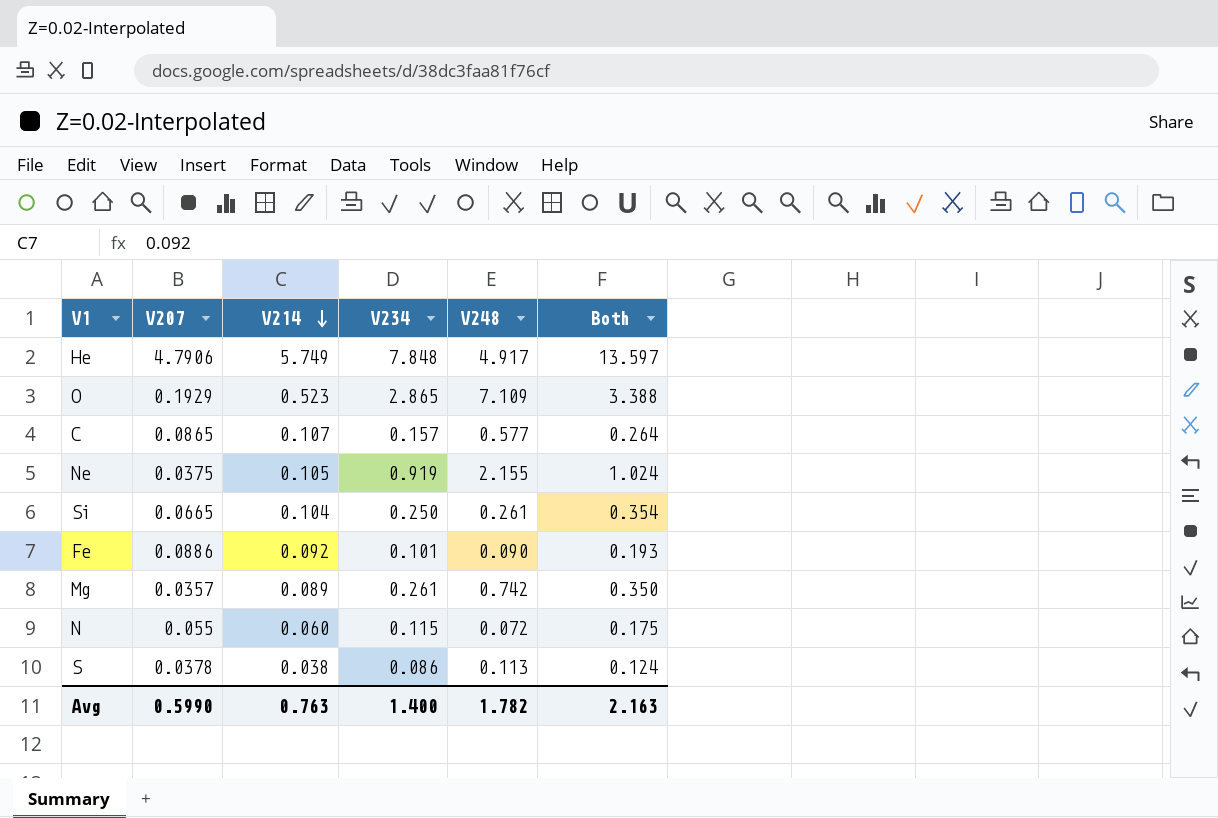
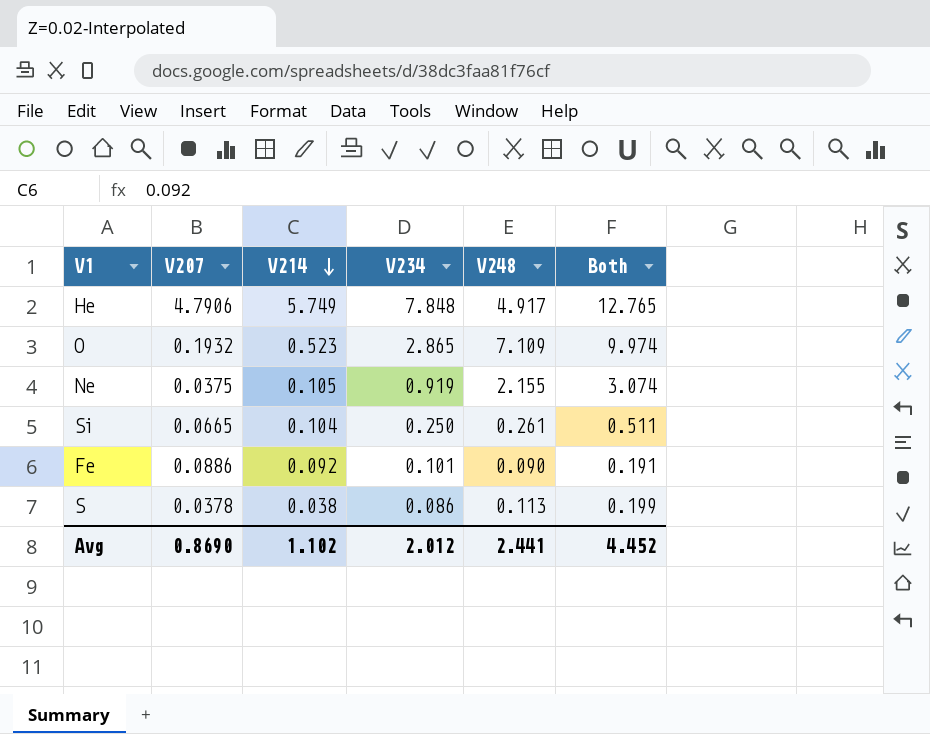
column Both | formula: [V214] + [V234] -> [V234] + [V248]
row C: 0.0865 | 0.107 | 0.157 | 0.577 | 0.264 -> none
row Mg: 0.0357 | 0.089 | 0.261 | 0.742 | 0.350 -> none
row N: 0.055 | 0.060 | 0.115 | 0.072 | 0.175 -> none
O | V207: 0.1929 -> 0.1932
Avg | V207: 0.5990 -> 0.8690
Avg | V214: 0.763 -> 1.102
Avg | V234: 1.400 -> 2.012
Avg | V248: 1.782 -> 2.441
Avg | Both: 2.163 -> 4.452

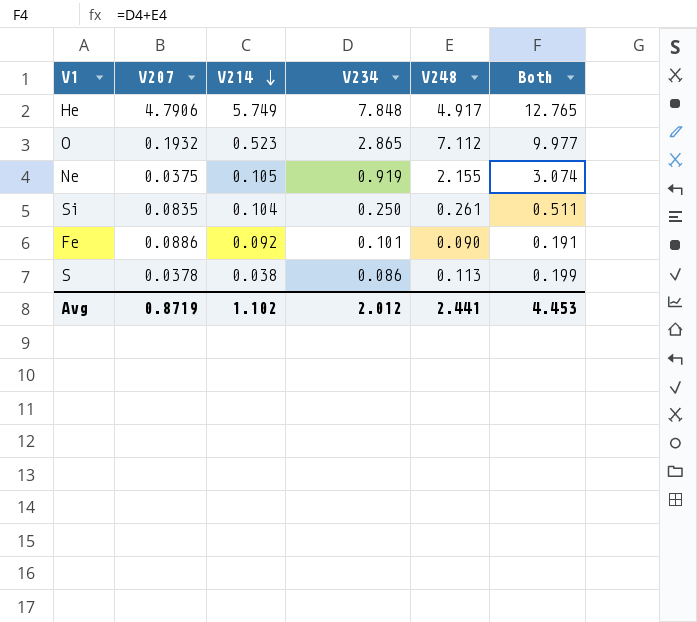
O | V248: 7.109 -> 7.112
O | Both: 9.974 -> 9.977
Si | V207: 0.0665 -> 0.0835
Avg | V207: 0.8690 -> 0.8719
Avg | Both: 4.452 -> 4.453

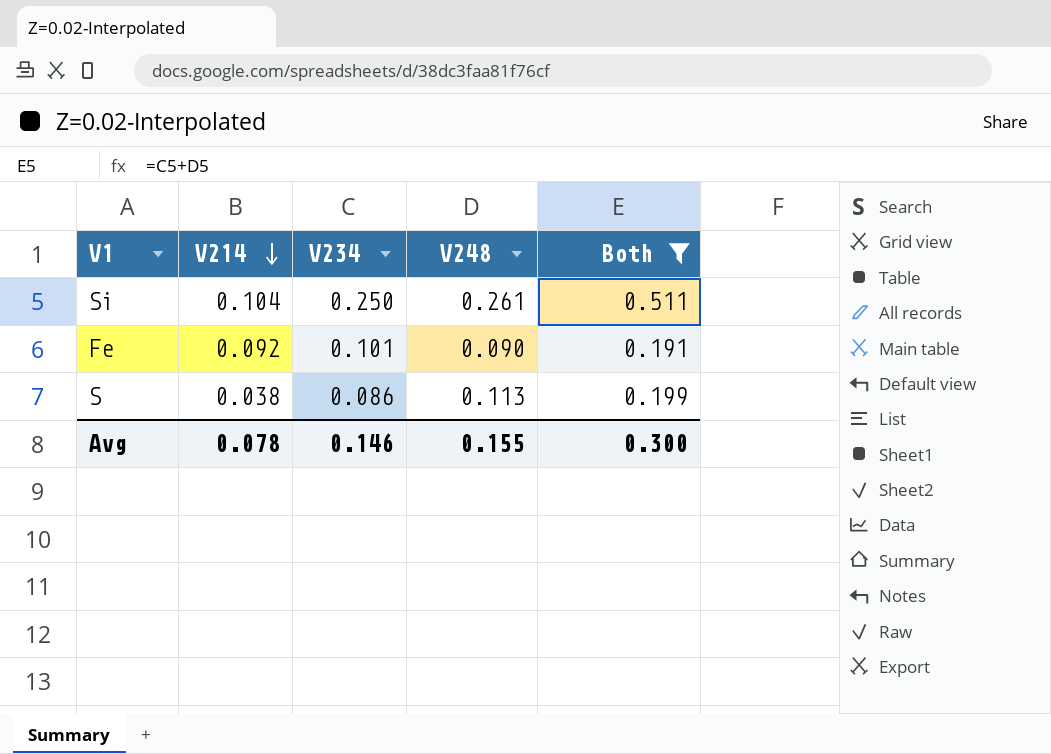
filter: none -> Both <= 0.511
column V207 | position: 2 -> none
Avg | V214: 1.102 -> 0.078
Avg | V234: 2.012 -> 0.146
Avg | V248: 2.441 -> 0.155
Avg | Both: 4.453 -> 0.300

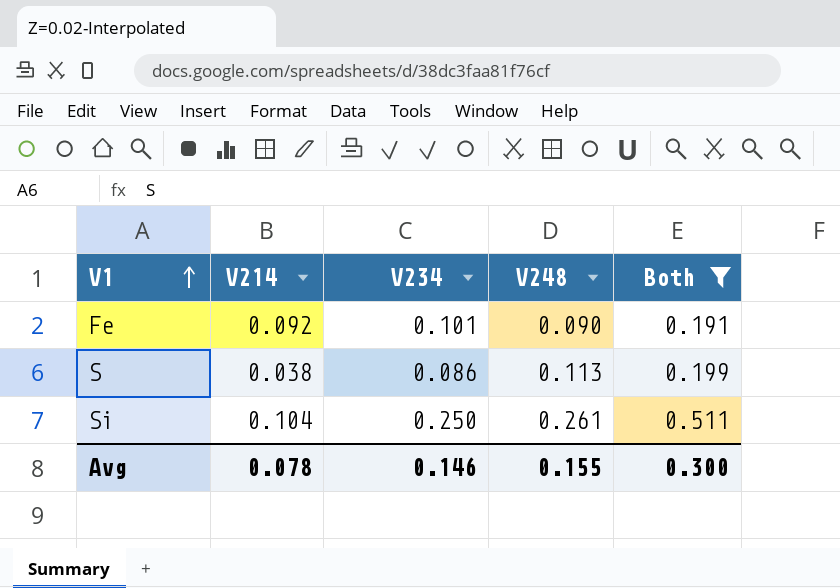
row order: V214 descending -> V1 ascending

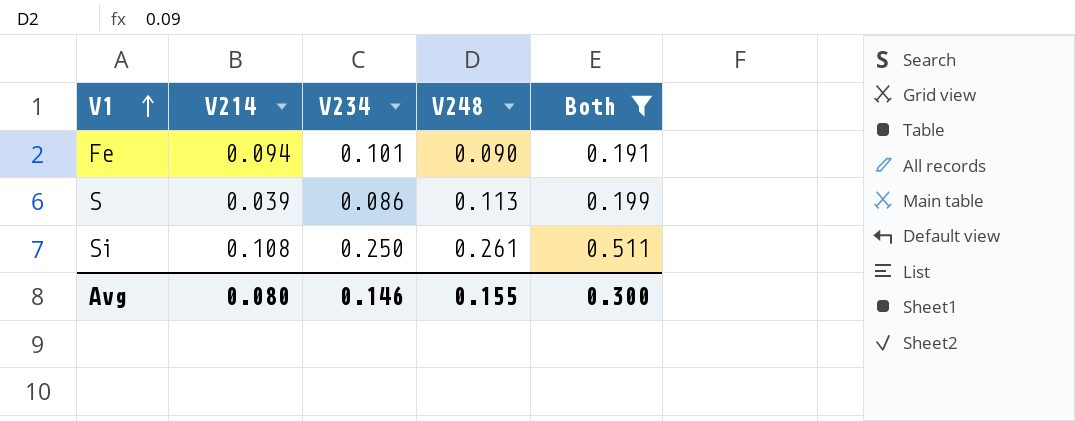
Fe | V214: 0.092 -> 0.094
S | V214: 0.038 -> 0.039
Si | V214: 0.104 -> 0.108
Avg | V214: 0.078 -> 0.080

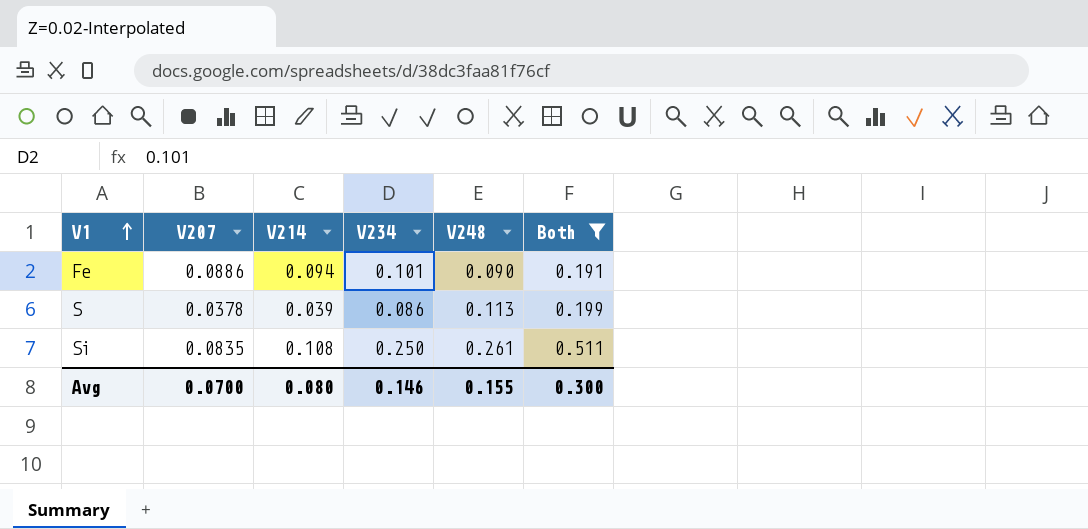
column V207 | position: none -> 2

